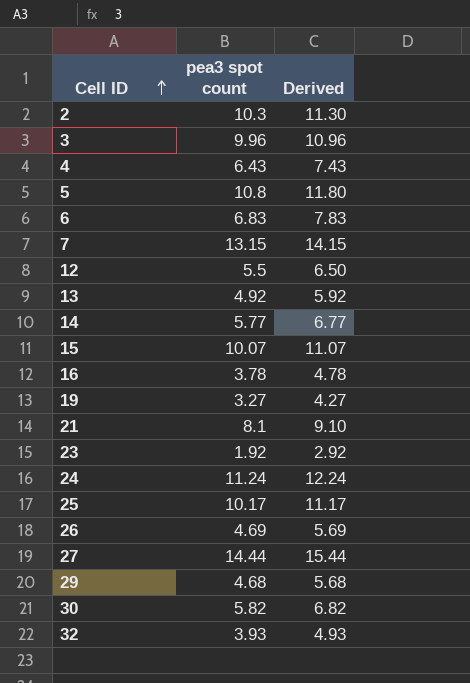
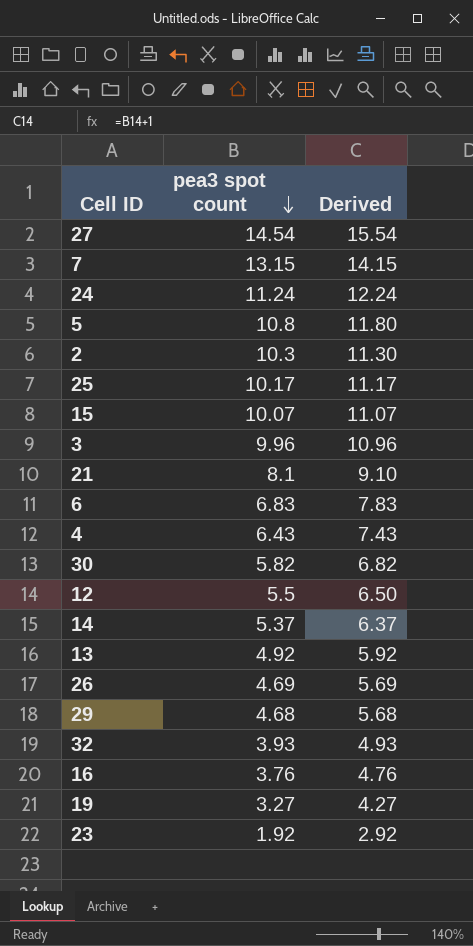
row order: Cell ID ascending -> pea3 spot count descending
27 | pea3 spot count: 14.44 -> 14.54
27 | Derived: 15.44 -> 15.54
14 | pea3 spot count: 5.77 -> 5.37
14 | Derived: 6.77 -> 6.37
16 | pea3 spot count: 3.78 -> 3.76
16 | Derived: 4.78 -> 4.76

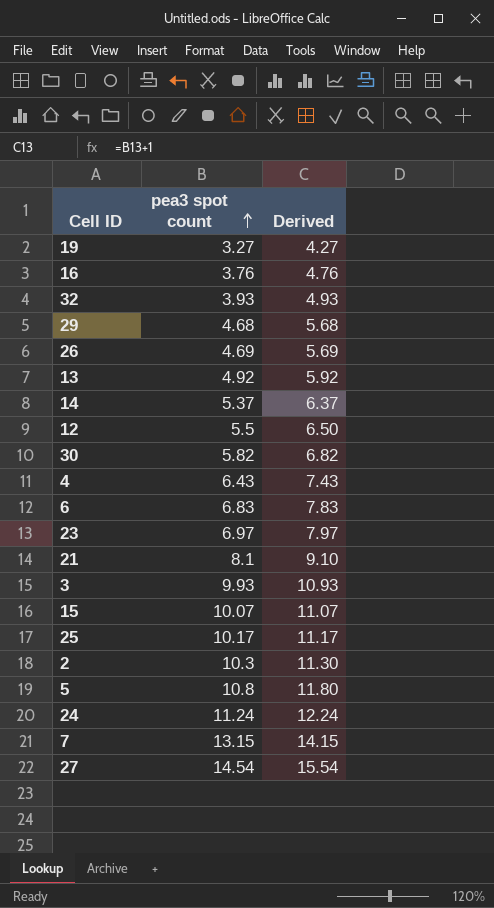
row order: pea3 spot count descending -> pea3 spot count ascending
23 | pea3 spot count: 1.92 -> 6.97
23 | Derived: 2.92 -> 7.97
3 | pea3 spot count: 9.96 -> 9.93
3 | Derived: 10.96 -> 10.93

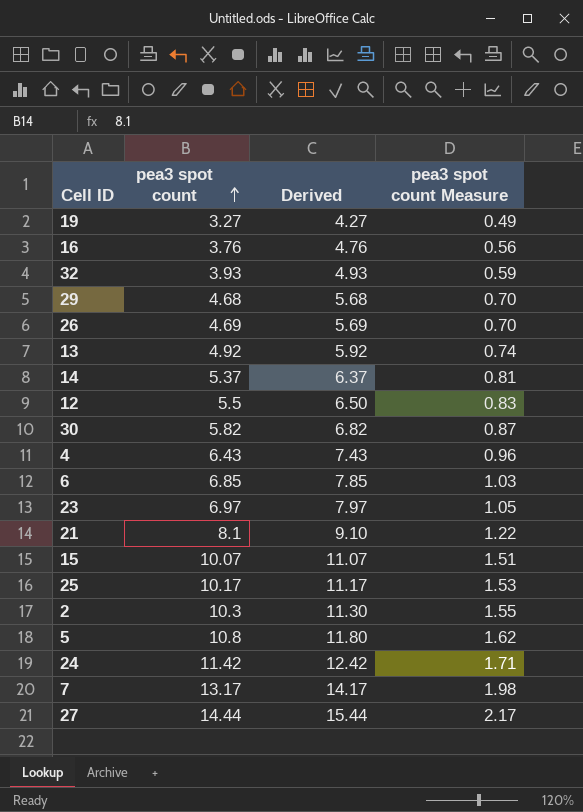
column pea3 spot count Measure | formula: none -> [pea3 spot count] * 0.15
row 3: 9.93 | 10.93 -> none
6 | pea3 spot count: 6.83 -> 6.85
6 | Derived: 7.83 -> 7.85
24 | pea3 spot count: 11.24 -> 11.42
24 | Derived: 12.24 -> 12.42
7 | pea3 spot count: 13.15 -> 13.17
7 | Derived: 14.15 -> 14.17
27 | pea3 spot count: 14.54 -> 14.44
27 | Derived: 15.54 -> 15.44

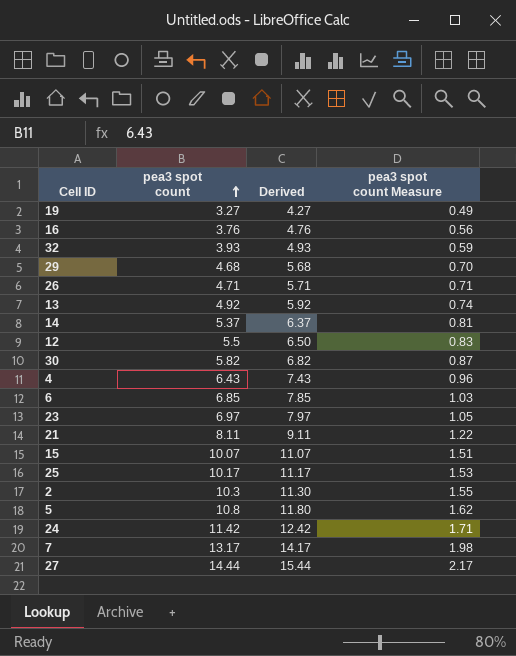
26 | pea3 spot count: 4.69 -> 4.71
26 | Derived: 5.69 -> 5.71
26 | pea3 spot count Measure: 0.70 -> 0.71
21 | pea3 spot count: 8.1 -> 8.11
21 | Derived: 9.10 -> 9.11

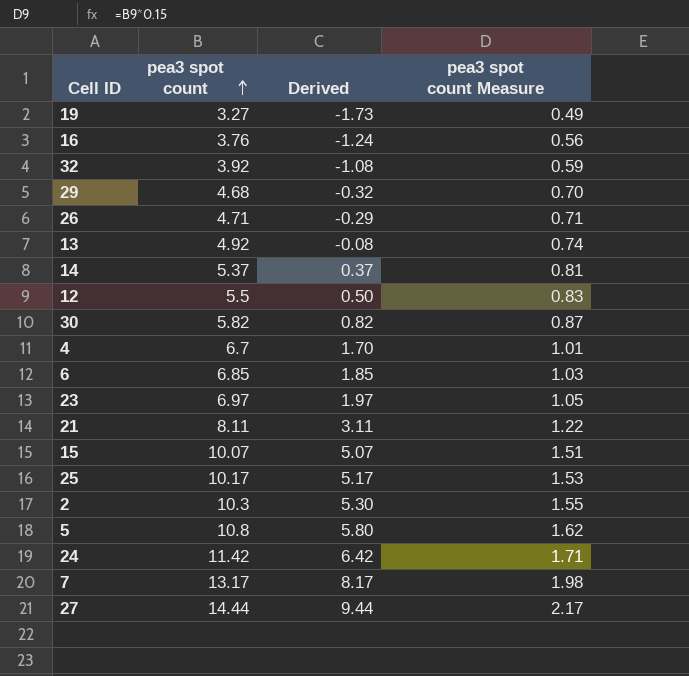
column Derived | formula: [pea3 spot count] + 1 -> [pea3 spot count] - 5
32 | pea3 spot count: 3.93 -> 3.92
4 | pea3 spot count: 6.43 -> 6.7
4 | pea3 spot count Measure: 0.96 -> 1.01

